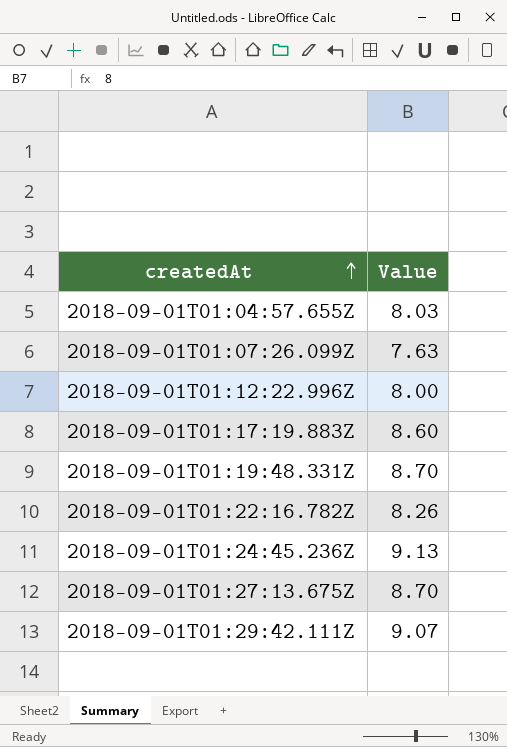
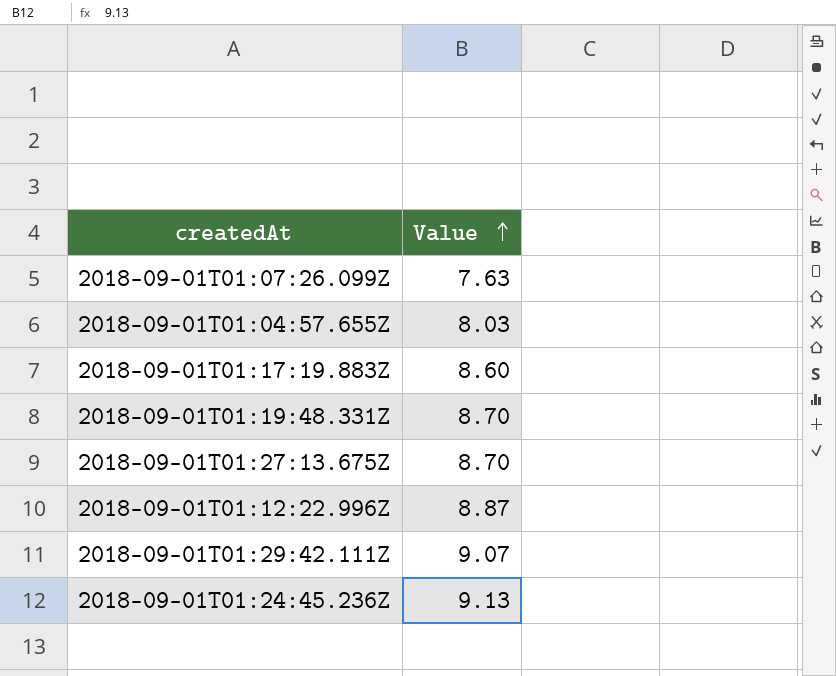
row order: createdAt ascending -> Value ascending
row 2018-09-01T01:22:16.782Z: 8.26 -> none
2018-09-01T01:12:22.996Z | Value: 8.00 -> 8.87

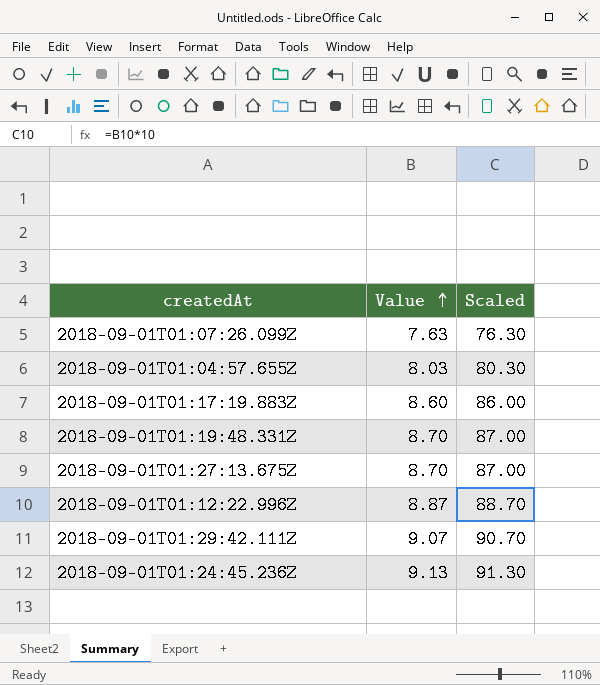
column Scaled | formula: none -> [Value] * 10

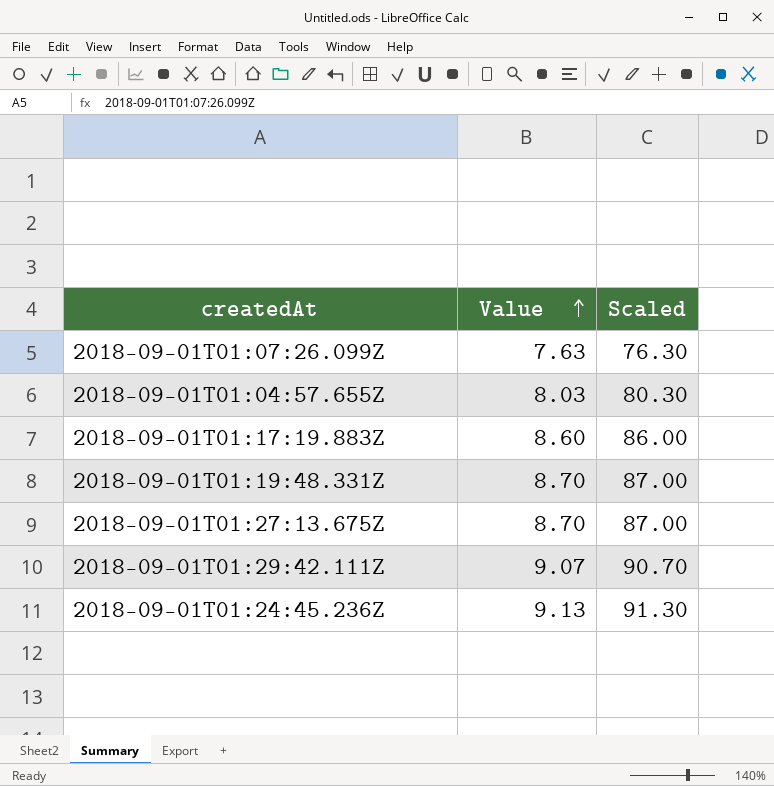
row 2018-09-01T01:12:22.996Z: 8.87 | 88.70 -> none

